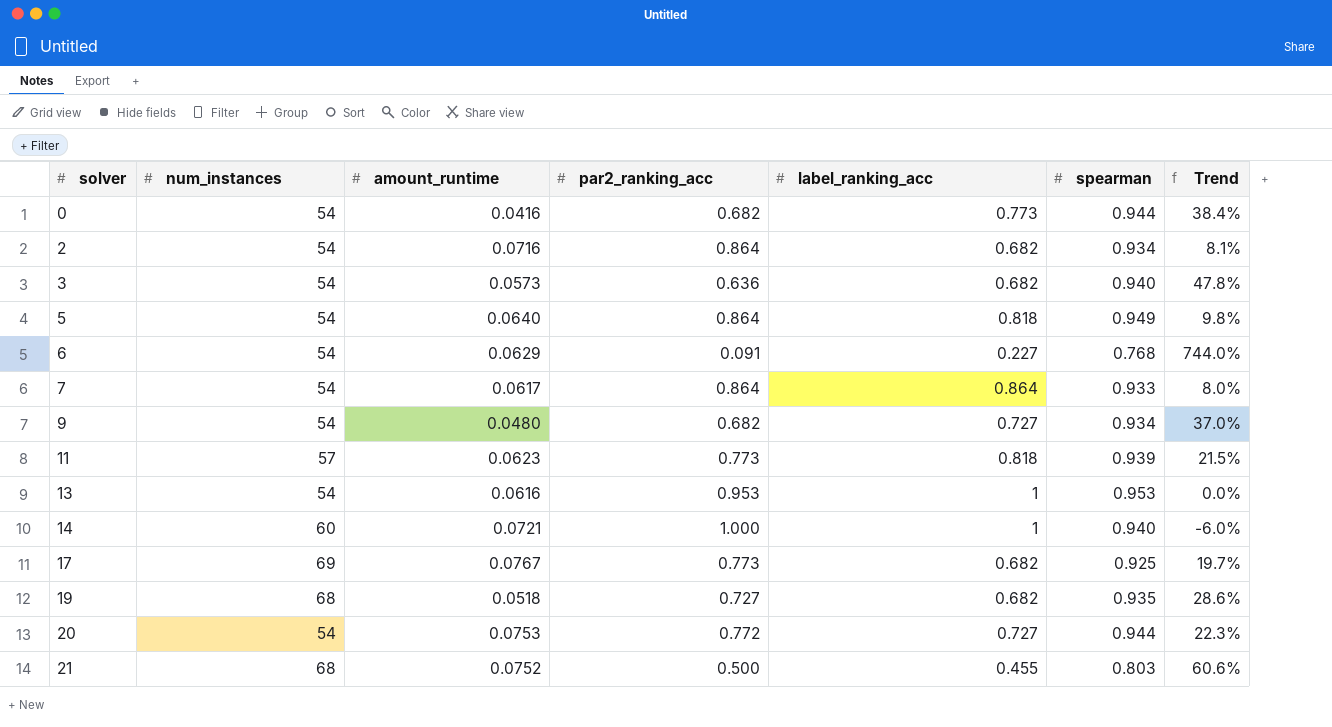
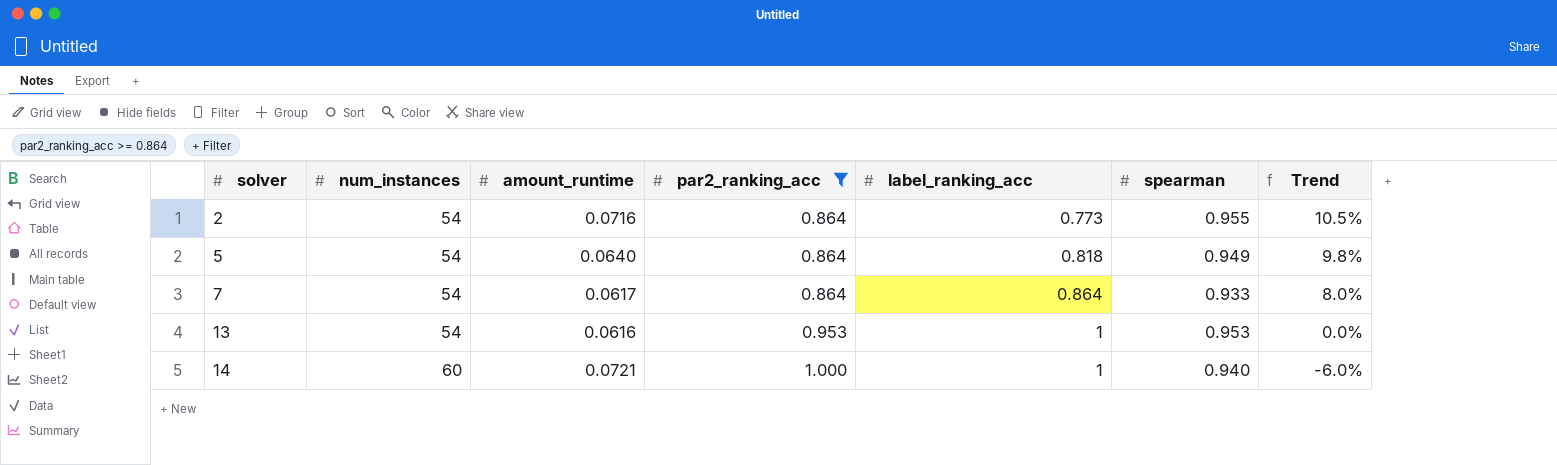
filter: none -> par2_ranking_acc >= 0.864
2 | label_ranking_acc: 0.682 -> 0.773
2 | spearman: 0.934 -> 0.955
2 | Trend: 8.1% -> 10.5%

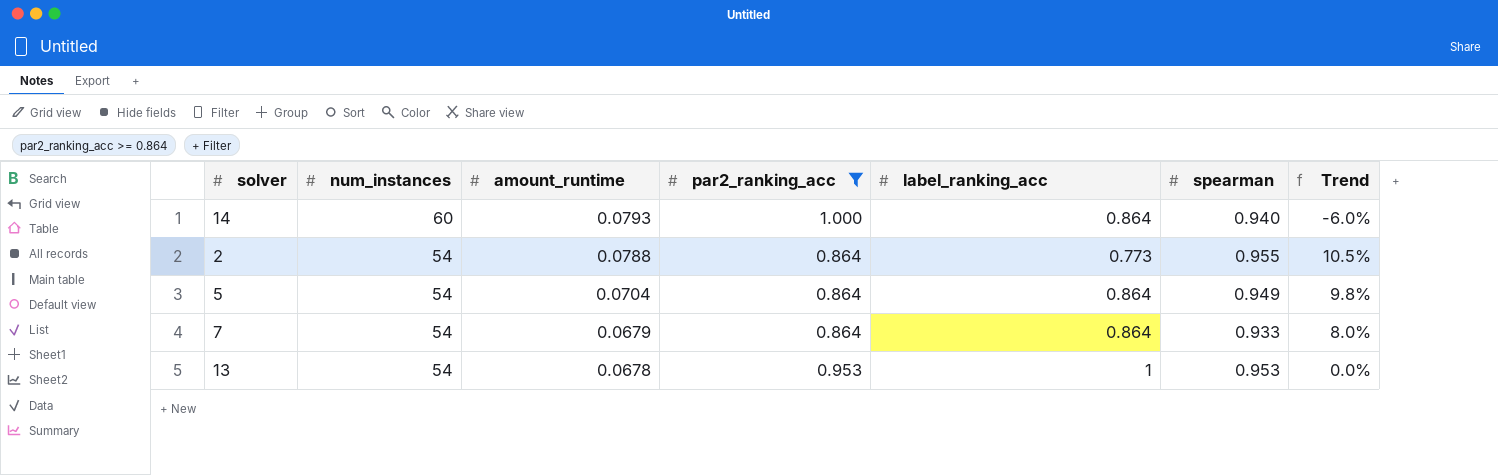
row order: solver ascending -> num_instances descending
14 | amount_runtime: 0.0721 -> 0.0793
14 | label_ranking_acc: 1 -> 0.864
2 | amount_runtime: 0.0716 -> 0.0788
5 | amount_runtime: 0.0640 -> 0.0704
5 | label_ranking_acc: 0.818 -> 0.864
7 | amount_runtime: 0.0617 -> 0.0679
13 | amount_runtime: 0.0616 -> 0.0678

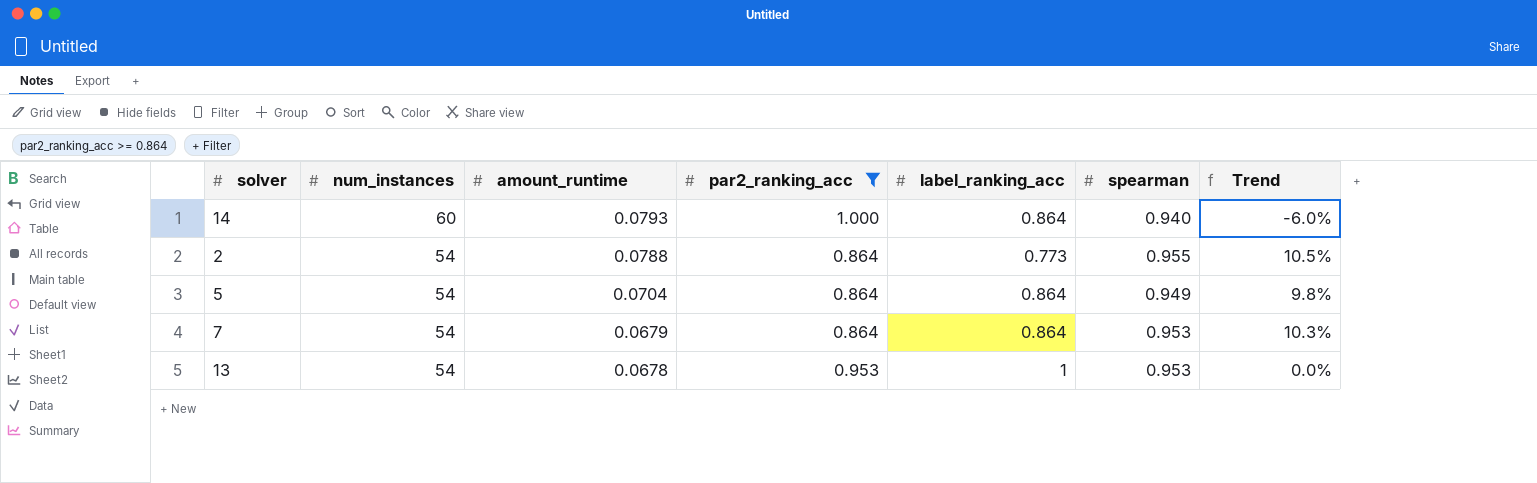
7 | spearman: 0.933 -> 0.953
7 | Trend: 8.0% -> 10.3%

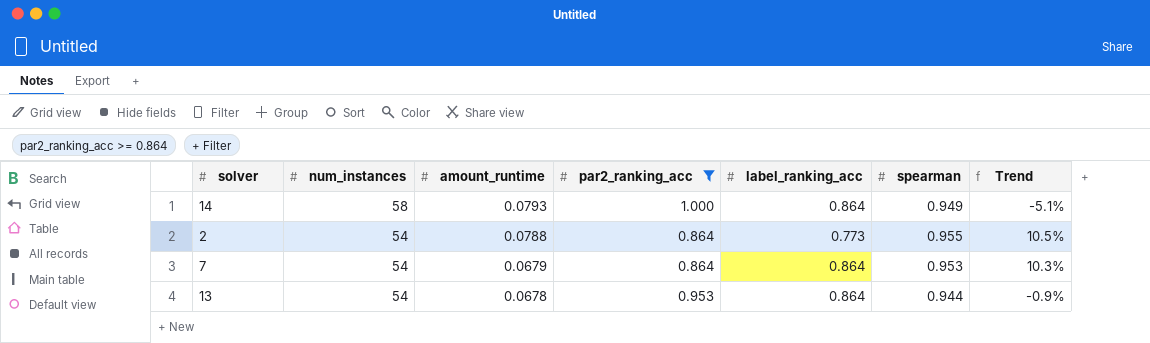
row 5: 54 | 0.0704 | 0.864 | 0.864 | 0.949 | 9.8% -> none
14 | num_instances: 60 -> 58
14 | spearman: 0.940 -> 0.949
14 | Trend: -6.0% -> -5.1%
13 | label_ranking_acc: 1 -> 0.864
13 | spearman: 0.953 -> 0.944
13 | Trend: 0.0% -> -0.9%

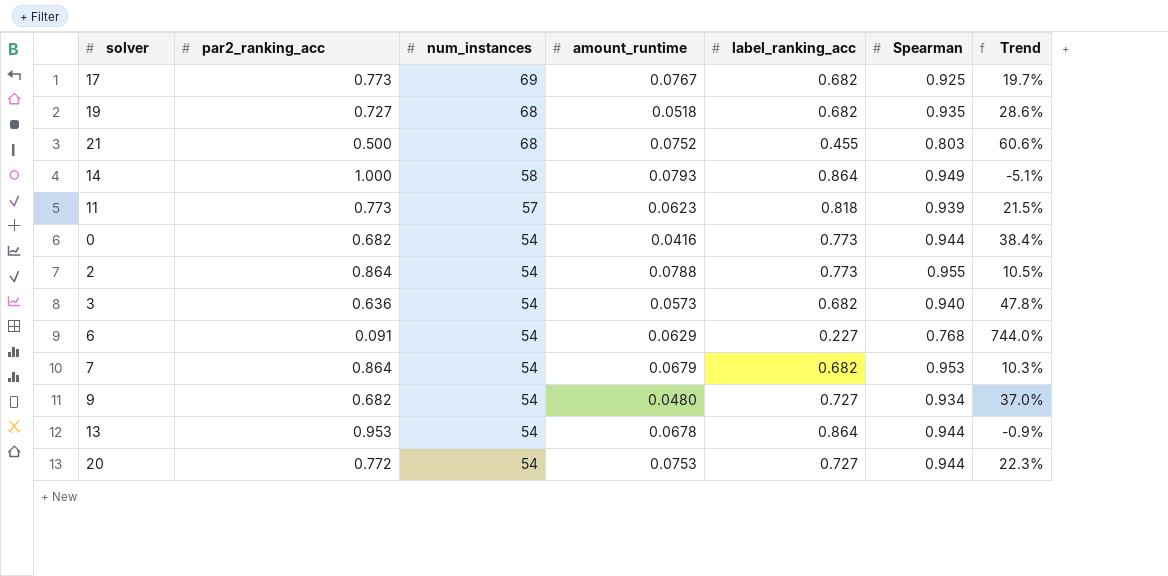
filter: par2_ranking_acc >= 0.864 -> none
column par2_ranking_acc | position: 4 -> 2
column name: spearman -> Spearman
7 | label_ranking_acc: 0.864 -> 0.682

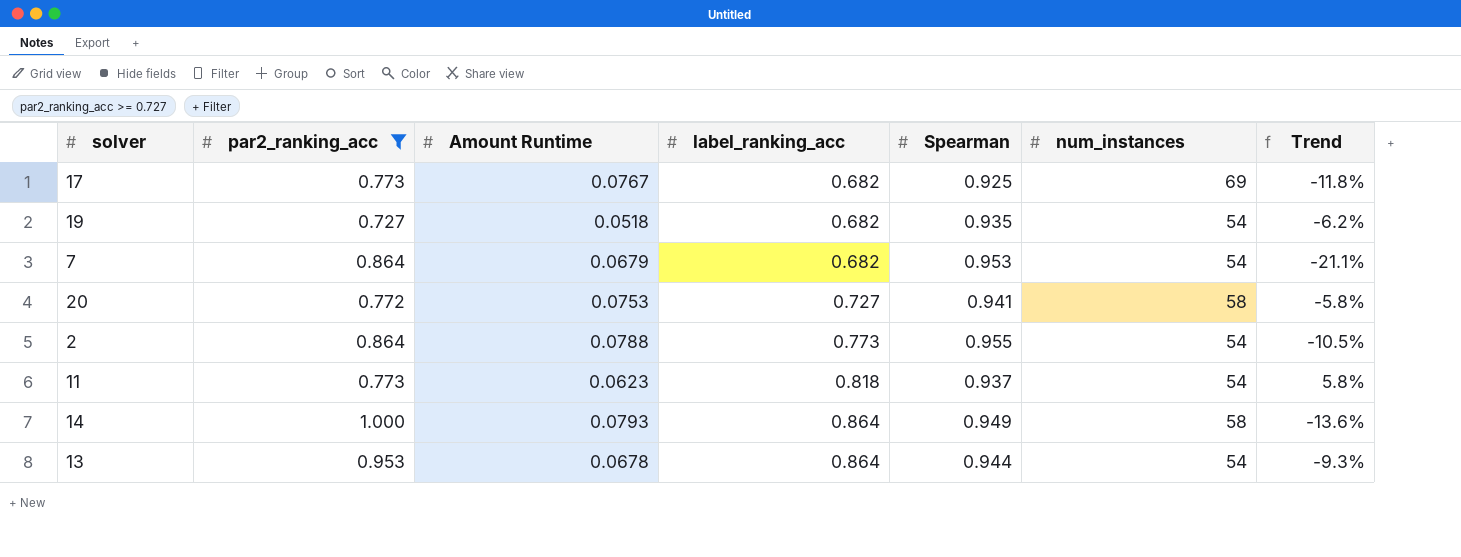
filter: none -> par2_ranking_acc >= 0.727
row order: num_instances descending -> label_ranking_acc ascending
column name: amount_runtime -> Amount Runtime
column num_instances | position: 3 -> 6
column Trend | formula: ([Spearman] - [par2_ranking_acc]) / [par2_ranking_acc] -> ([label_ranking_acc] - [par2_ranking_acc]) / [par2_ranking_acc]
19 | num_instances: 68 -> 54
20 | Spearman: 0.944 -> 0.941
20 | num_instances: 54 -> 58
11 | Spearman: 0.939 -> 0.937
11 | num_instances: 57 -> 54

